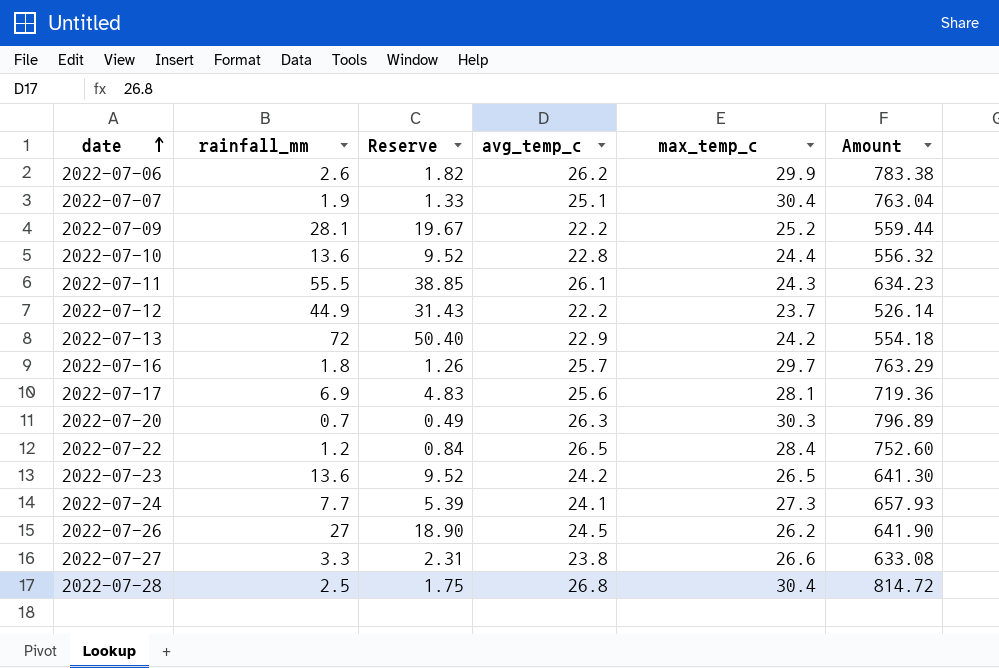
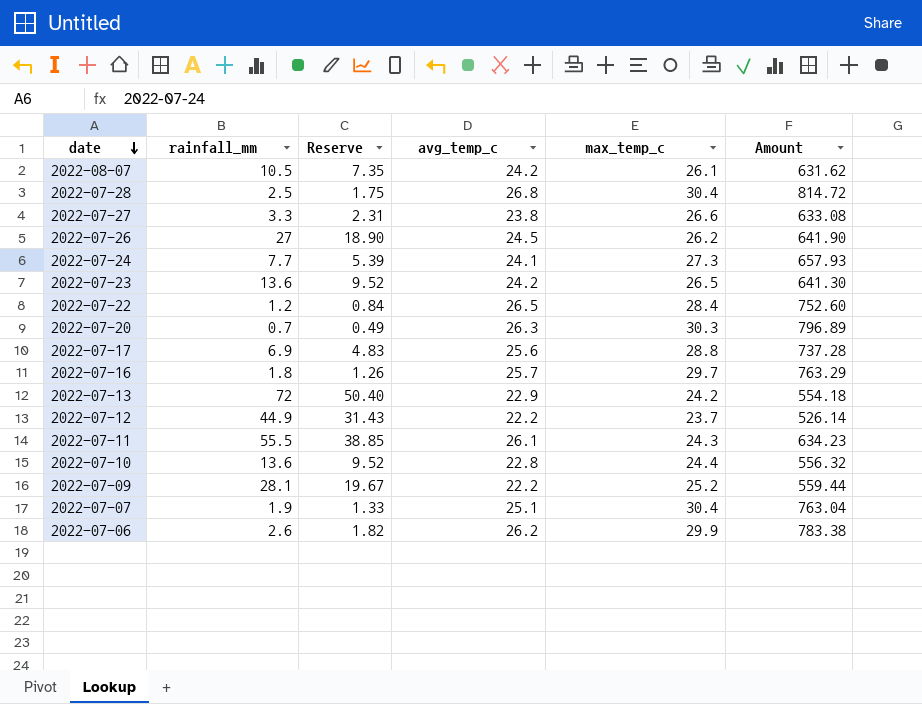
row order: date ascending -> date descending
row 2022-08-07: none -> 10.5 | 7.35 | 24.2 | 26.1 | 631.62
2022-07-17 | max_temp_c: 28.1 -> 28.8
2022-07-17 | Amount: 719.36 -> 737.28

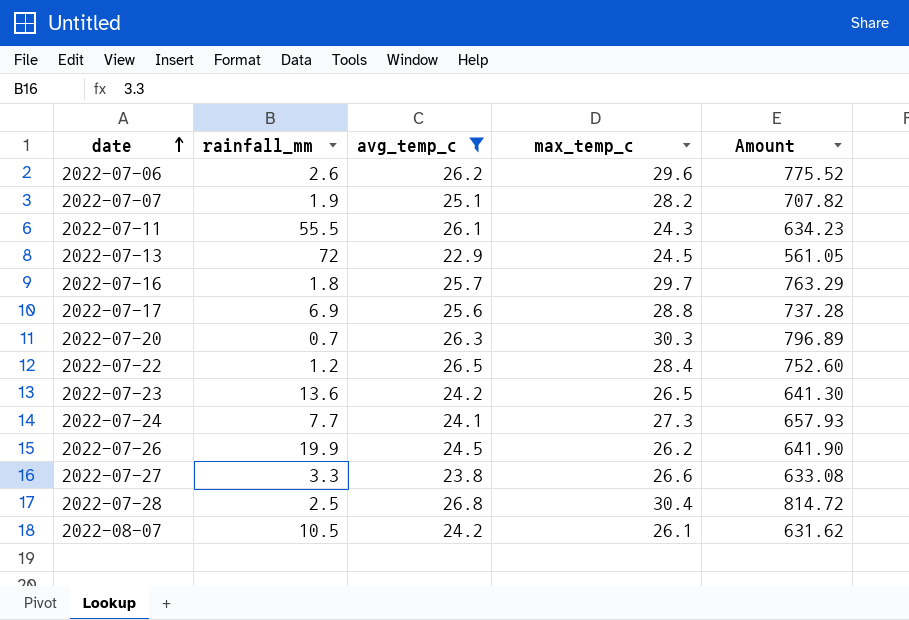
filter: none -> avg_temp_c >= 22.9
row order: date descending -> date ascending
column Reserve | formula: [rainfall_mm] * 0.7 -> none
2022-07-06 | max_temp_c: 29.9 -> 29.6
2022-07-06 | Amount: 783.38 -> 775.52
2022-07-07 | max_temp_c: 30.4 -> 28.2
2022-07-07 | Amount: 763.04 -> 707.82
2022-07-13 | max_temp_c: 24.2 -> 24.5
2022-07-13 | Amount: 554.18 -> 561.05
2022-07-26 | rainfall_mm: 27 -> 19.9

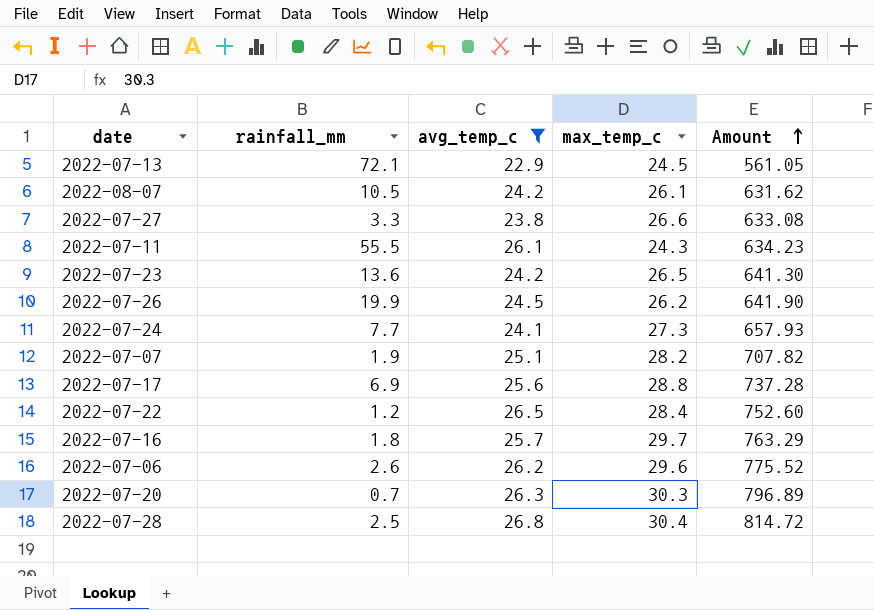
row order: date ascending -> Amount ascending
2022-07-13 | rainfall_mm: 72 -> 72.1

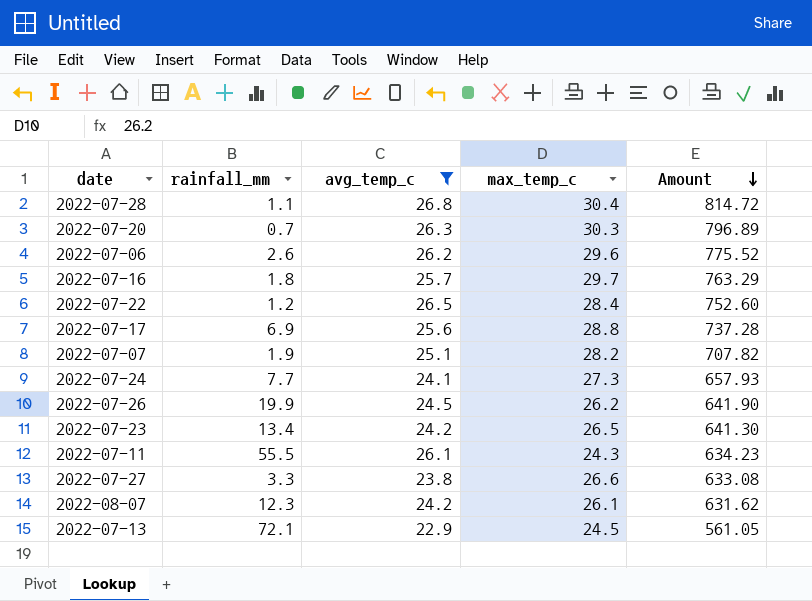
row order: Amount ascending -> Amount descending
2022-07-28 | rainfall_mm: 2.5 -> 1.1
2022-07-23 | rainfall_mm: 13.6 -> 13.4
2022-08-07 | rainfall_mm: 10.5 -> 12.3

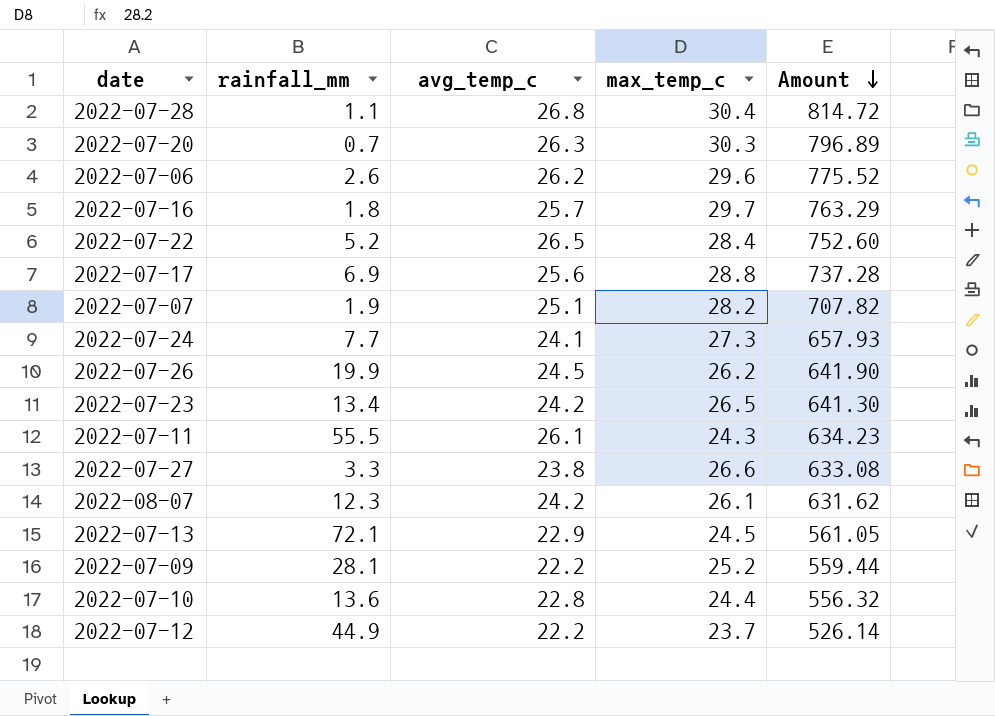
filter: avg_temp_c >= 22.9 -> none
2022-07-22 | rainfall_mm: 1.2 -> 5.2

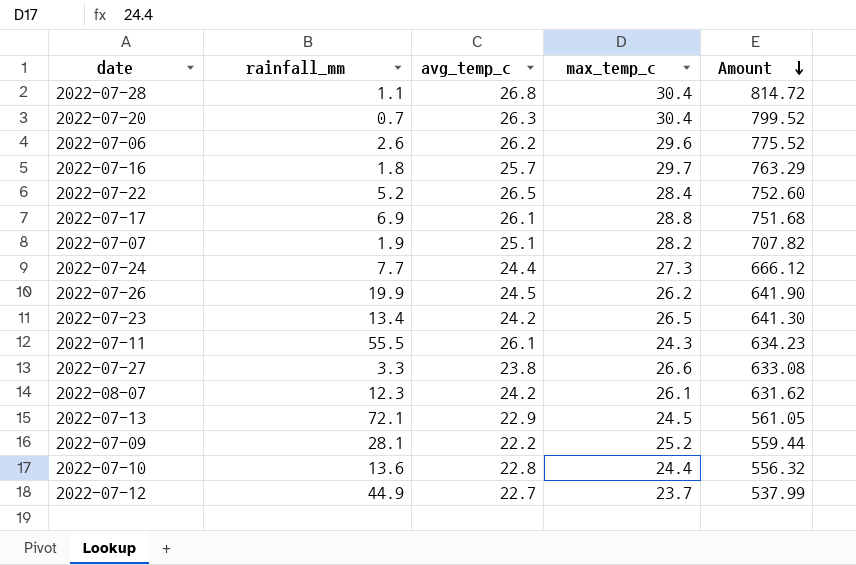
2022-07-20 | max_temp_c: 30.3 -> 30.4
2022-07-20 | Amount: 796.89 -> 799.52
2022-07-17 | avg_temp_c: 25.6 -> 26.1
2022-07-17 | Amount: 737.28 -> 751.68
2022-07-24 | avg_temp_c: 24.1 -> 24.4
2022-07-24 | Amount: 657.93 -> 666.12
2022-07-12 | avg_temp_c: 22.2 -> 22.7
2022-07-12 | Amount: 526.14 -> 537.99

